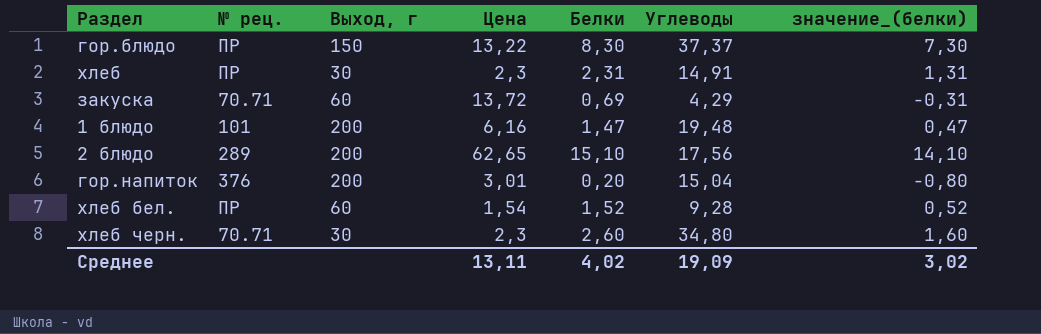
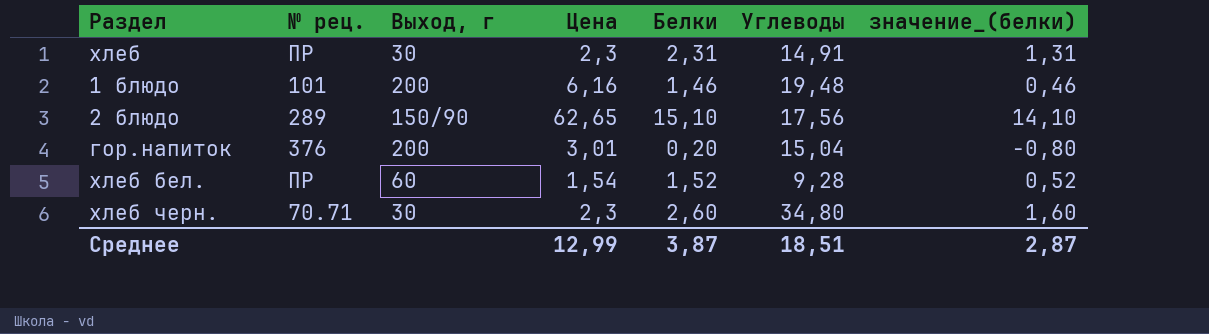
row гор.блюдо: ПР | 150 | 13,22 | 8,30 | 37,37 | 7,30 -> none
row закуска: 70.71 | 60 | 13,72 | 0,69 | 4,29 | -0,31 -> none
1 блюдо | Белки: 1,47 -> 1,46
1 блюдо | значение_(белки): 0,47 -> 0,46
2 блюдо | Выход, г: 200 -> 150/90
Среднее | Цена: 13,11 -> 12,99
Среднее | Белки: 4,02 -> 3,87
Среднее | Углеводы: 19,09 -> 18,51
Среднее | значение_(белки): 3,02 -> 2,87

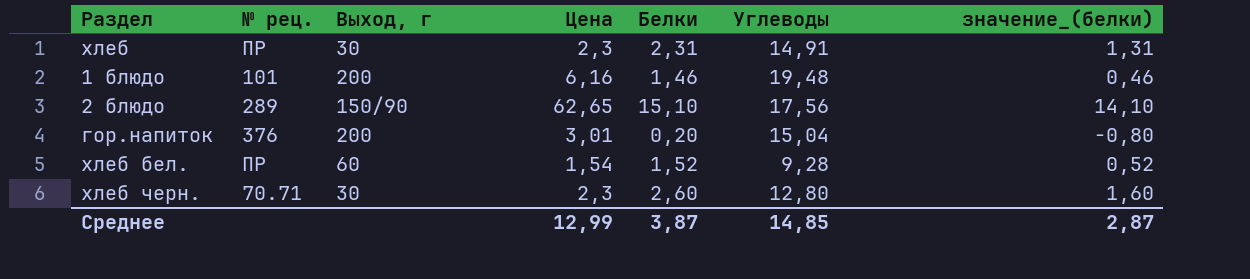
хлеб черн. | Углеводы: 34,80 -> 12,80
Среднее | Углеводы: 18,51 -> 14,85

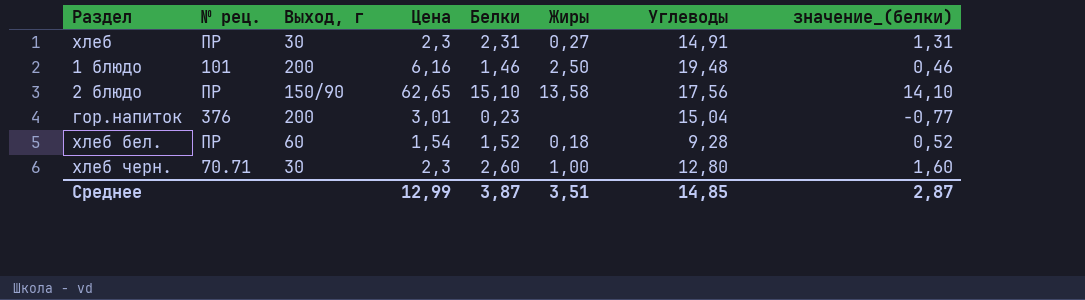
column Жиры | position: none -> 6
2 блюдо | № рец.: 289 -> ПР
гор.напиток | Белки: 0,20 -> 0,23
гор.напиток | значение_(белки): -0,80 -> -0,77

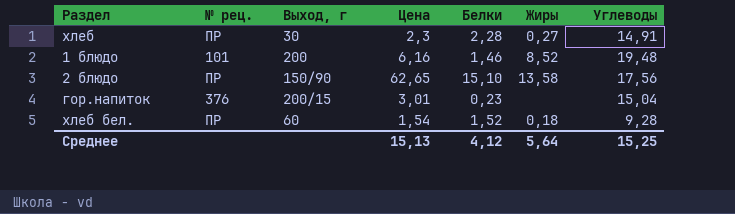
column значение_(белки) | formula: [Белки] - 1 -> none
row хлеб черн.: 70.71 | 30 | 2,3 | 2,60 | 1,00 | 12,80 | 1,60 -> none
хлеб | Белки: 2,31 -> 2,28
1 блюдо | Жиры: 2,50 -> 8,52
гор.напиток | Выход, г: 200 -> 200/15
Среднее | Цена: 12,99 -> 15,13
Среднее | Белки: 3,87 -> 4,12
Среднее | Жиры: 3,51 -> 5,64
Среднее | Углеводы: 14,85 -> 15,25

